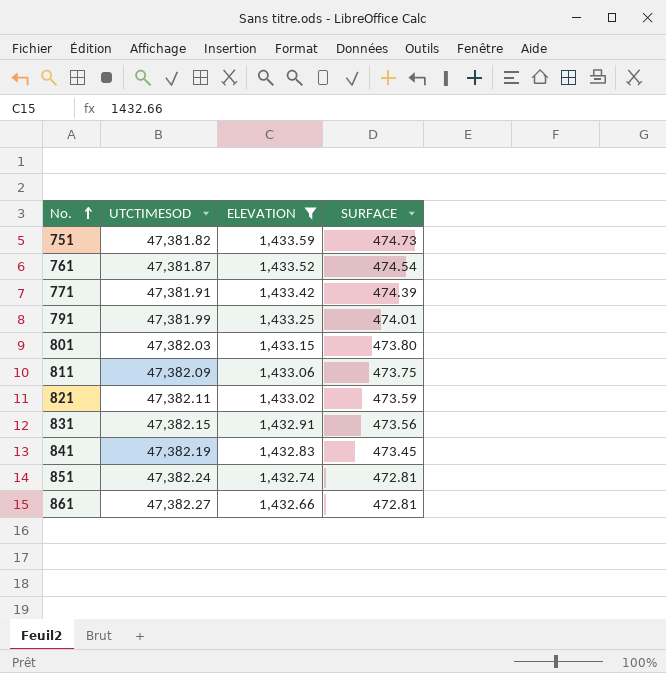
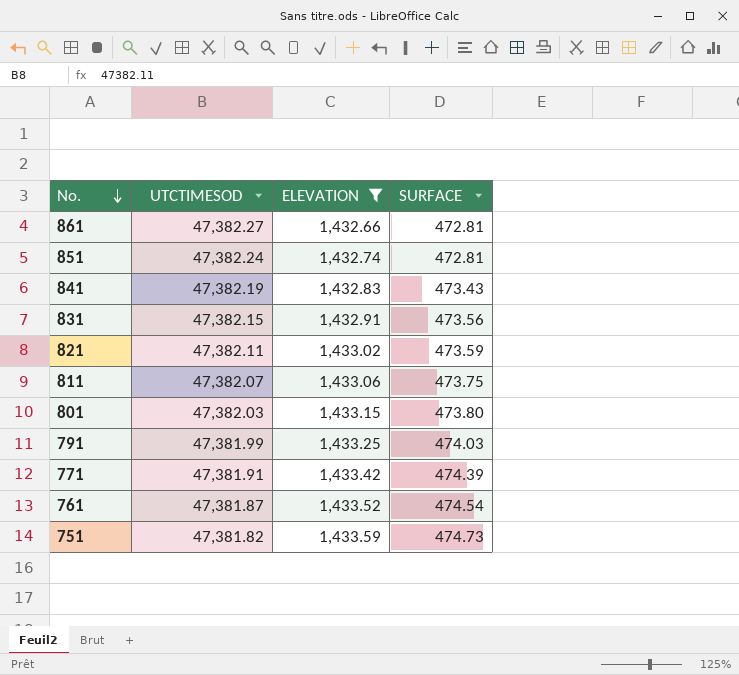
row order: No. ascending -> No. descending
841 | SURFACE: 473.45 -> 473.43
811 | UTCTIMESOD: 47,382.09 -> 47,382.07
791 | SURFACE: 474.01 -> 474.03

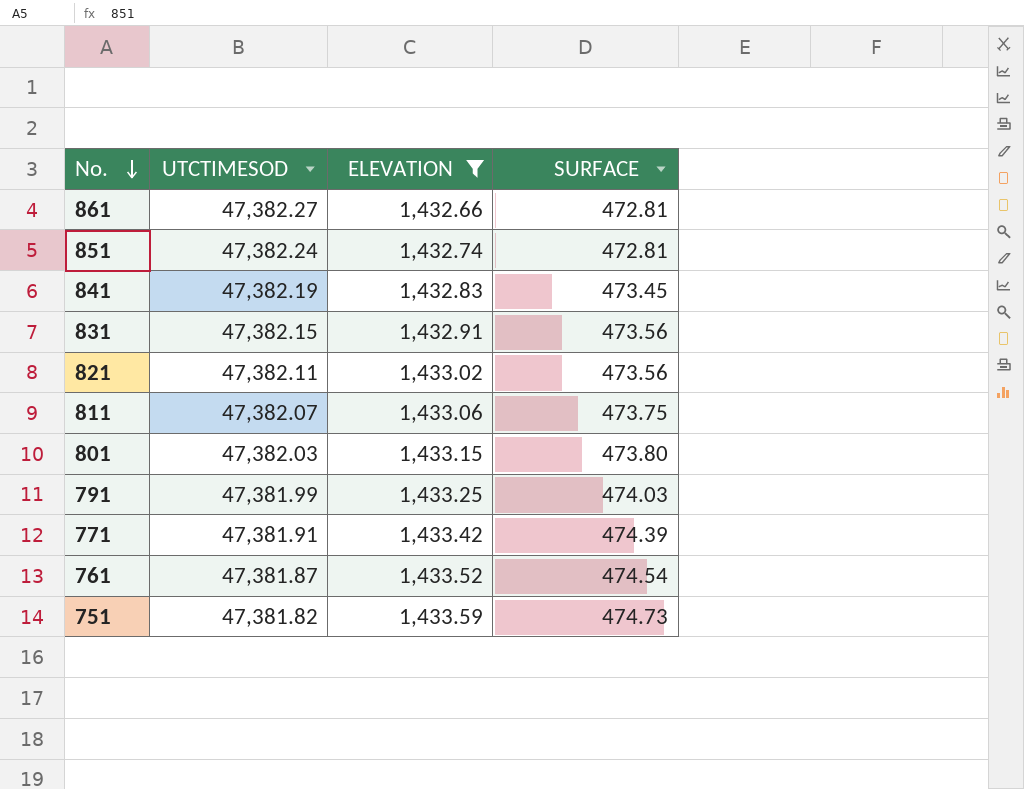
841 | SURFACE: 473.43 -> 473.45
821 | SURFACE: 473.59 -> 473.56

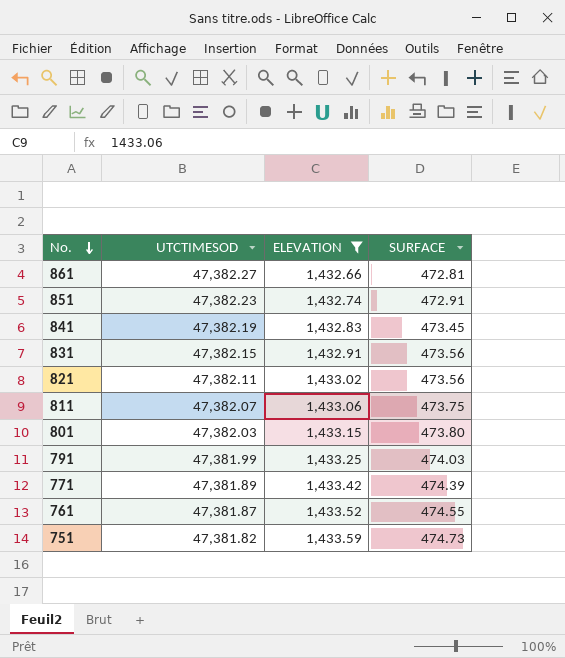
851 | UTCTIMESOD: 47,382.24 -> 47,382.23
851 | SURFACE: 472.81 -> 472.91
771 | UTCTIMESOD: 47,381.91 -> 47,381.89
761 | SURFACE: 474.54 -> 474.55

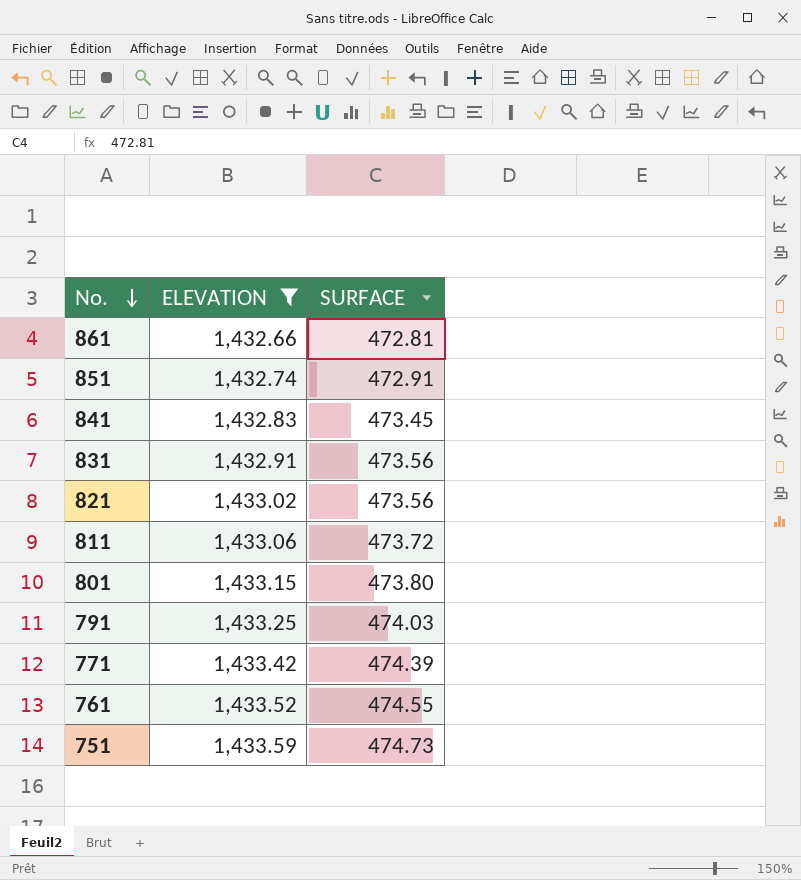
column UTCTIMESOD | position: 2 -> none
811 | SURFACE: 473.75 -> 473.72

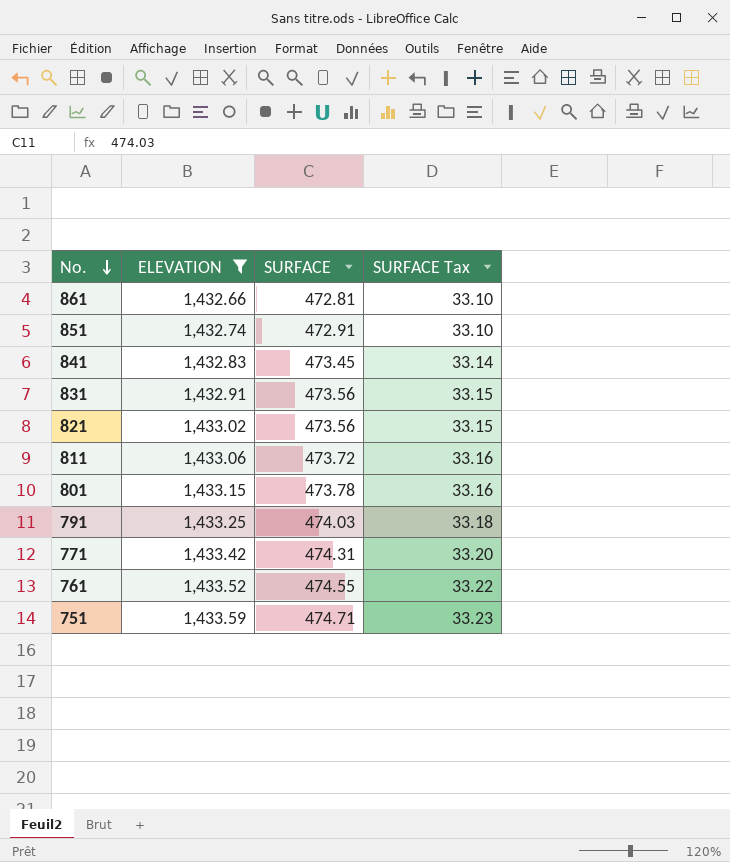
column SURFACE Tax | formula: none -> [SURFACE] * 0.07
801 | SURFACE: 473.80 -> 473.78
771 | SURFACE: 474.39 -> 474.31
751 | SURFACE: 474.73 -> 474.71

